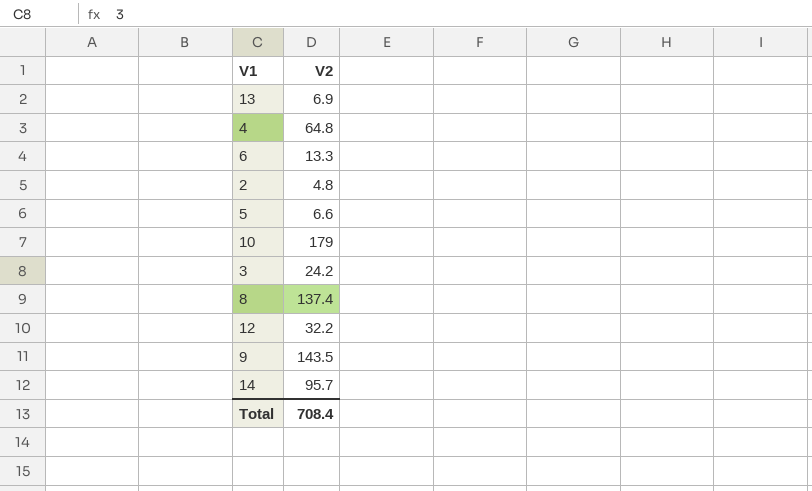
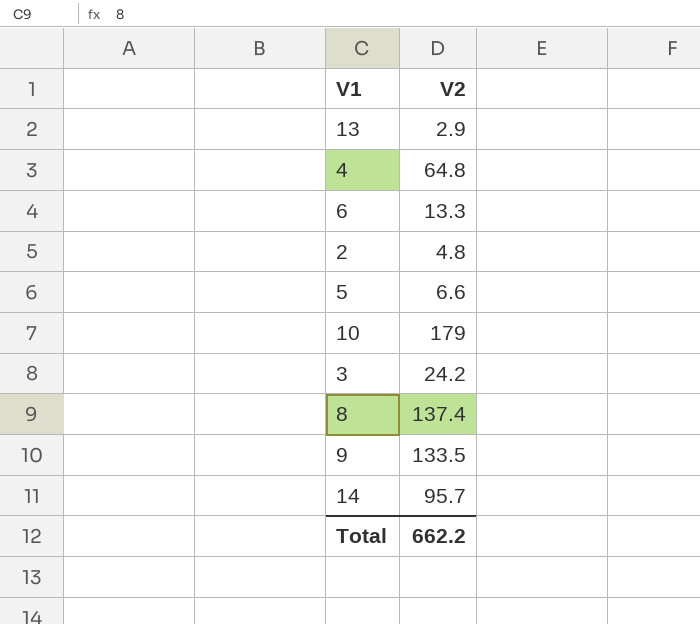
row 12: 32.2 -> none
13 | V2: 6.9 -> 2.9
9 | V2: 143.5 -> 133.5
Total | V2: 708.4 -> 662.2

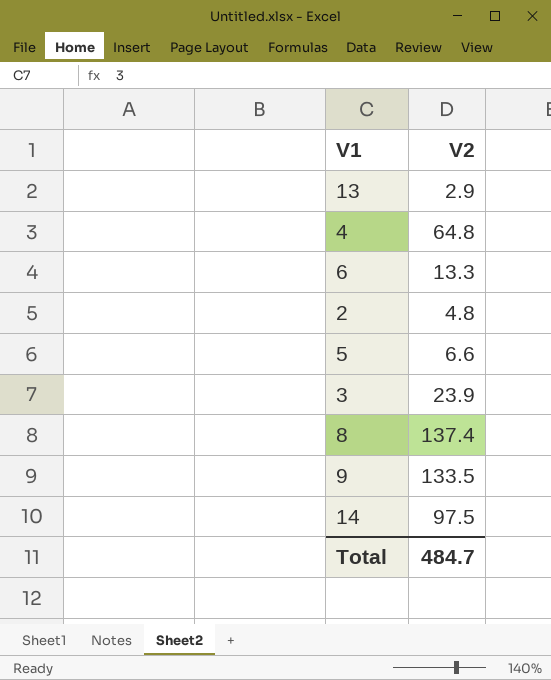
row 10: 179 -> none
3 | V2: 24.2 -> 23.9
14 | V2: 95.7 -> 97.5
Total | V2: 662.2 -> 484.7

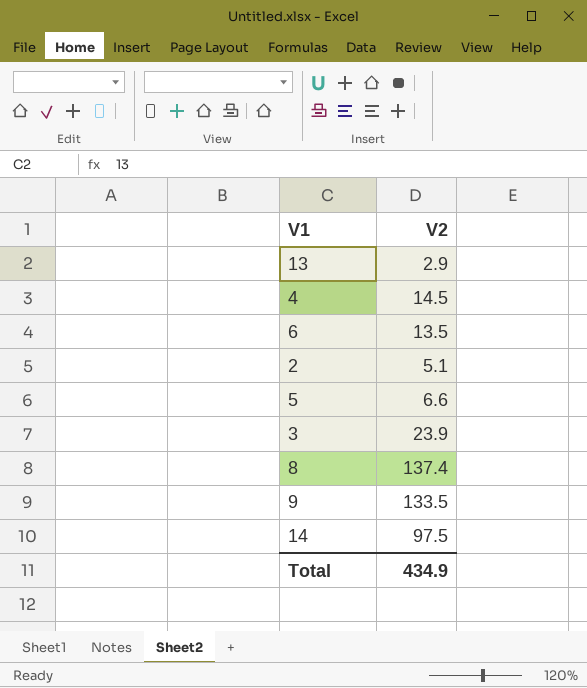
4 | V2: 64.8 -> 14.5
6 | V2: 13.3 -> 13.5
2 | V2: 4.8 -> 5.1
Total | V2: 484.7 -> 434.9

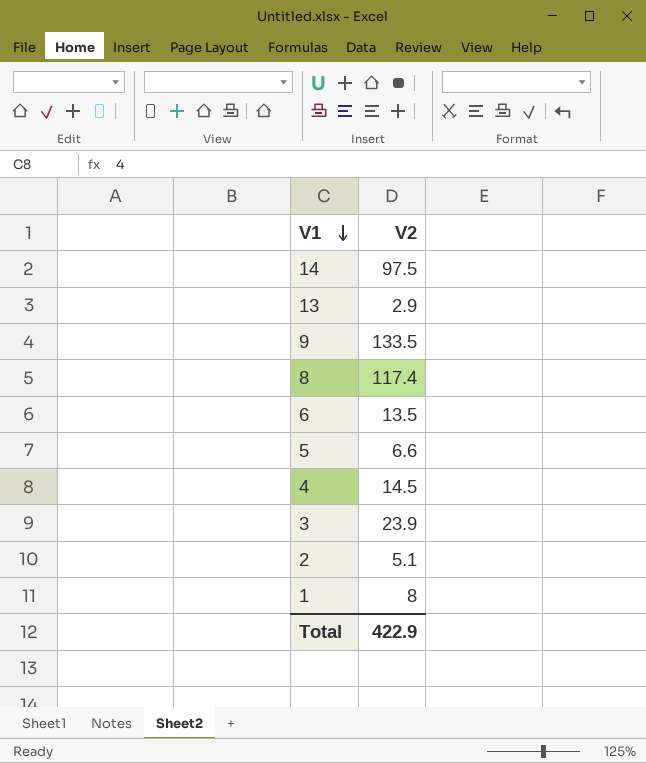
row order: none -> V1 descending
8 | V2: 137.4 -> 117.4
row 1: none -> 8
Total | V2: 434.9 -> 422.9

